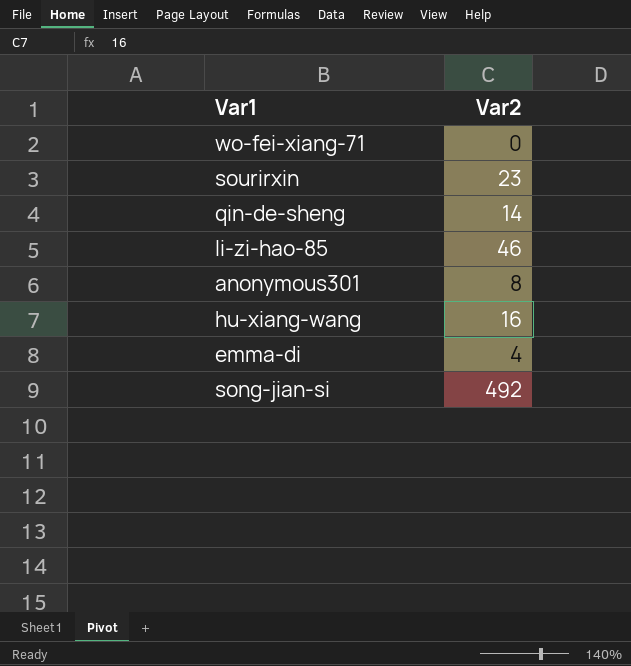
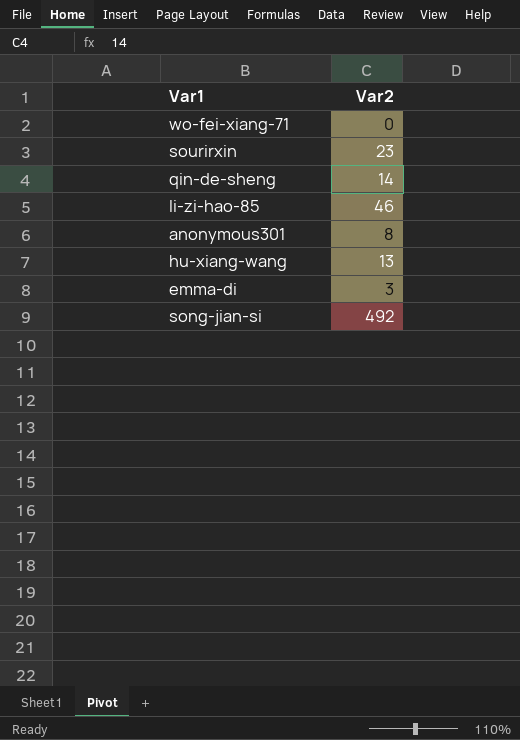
hu-xiang-wang | Var2: 16 -> 13
emma-di | Var2: 4 -> 3

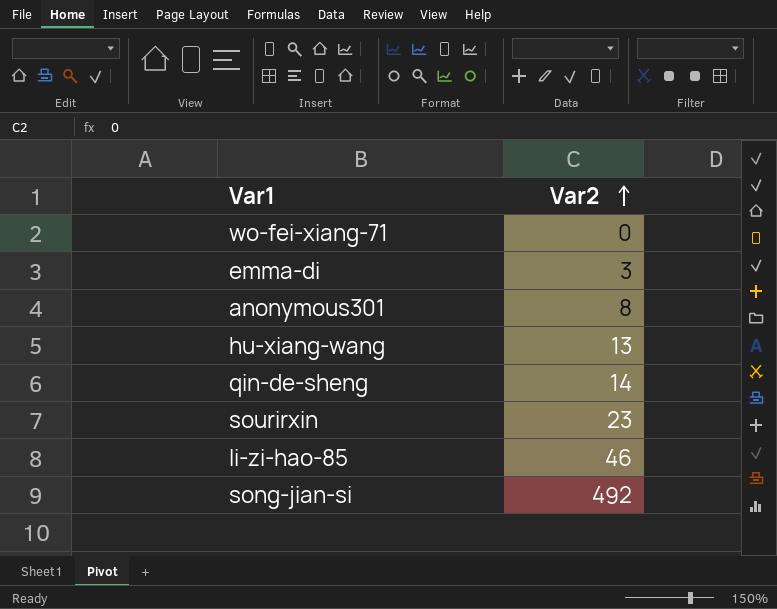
row order: none -> Var2 ascending

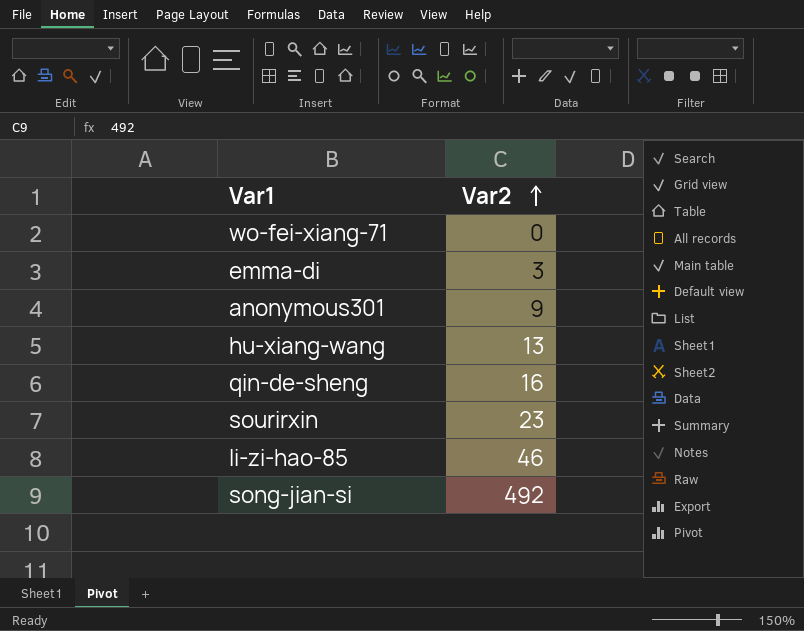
anonymous301 | Var2: 8 -> 9
qin-de-sheng | Var2: 14 -> 16

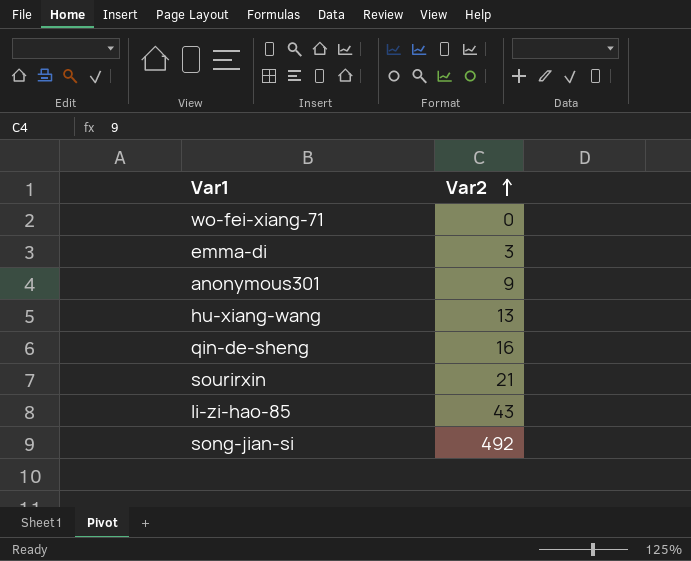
sourirxin | Var2: 23 -> 21
li-zi-hao-85 | Var2: 46 -> 43

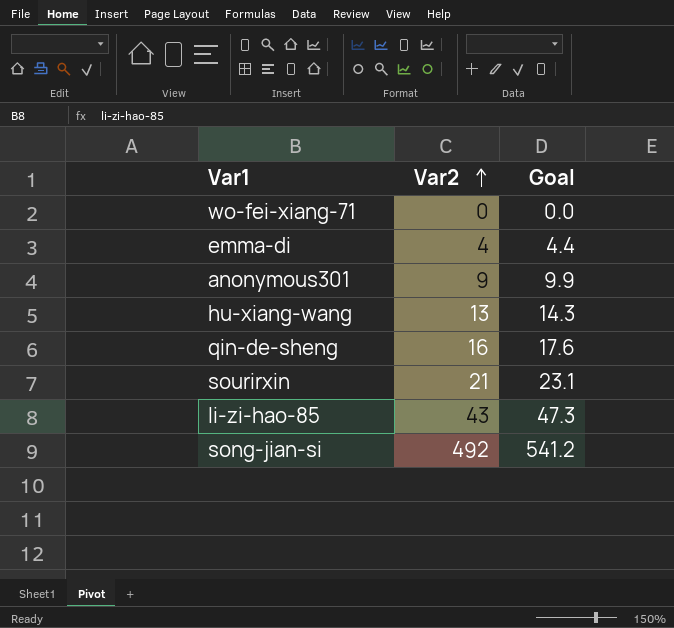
column Goal | formula: none -> [Var2] * 1.1
emma-di | Var2: 3 -> 4

